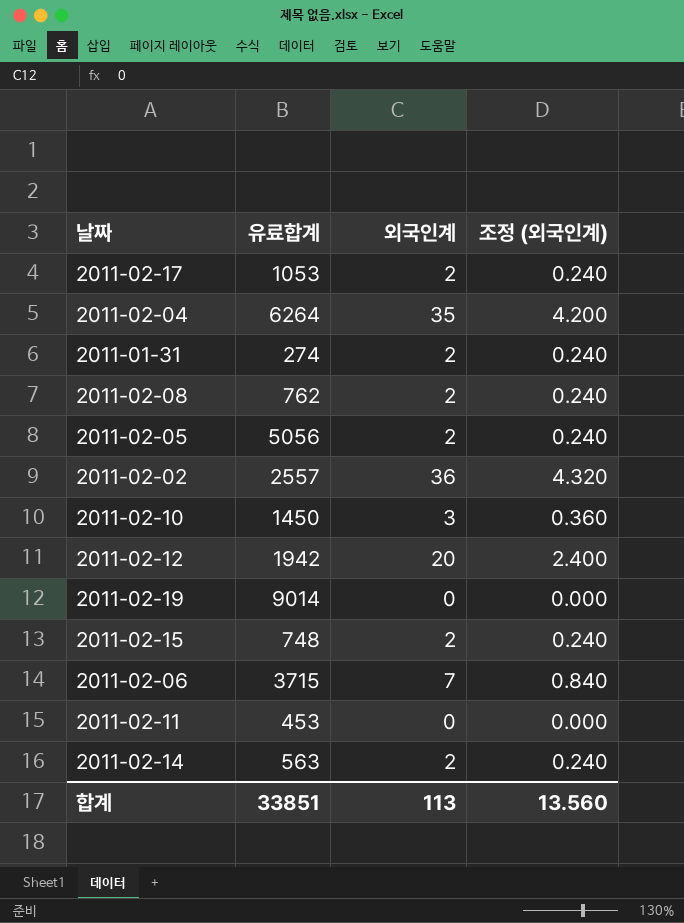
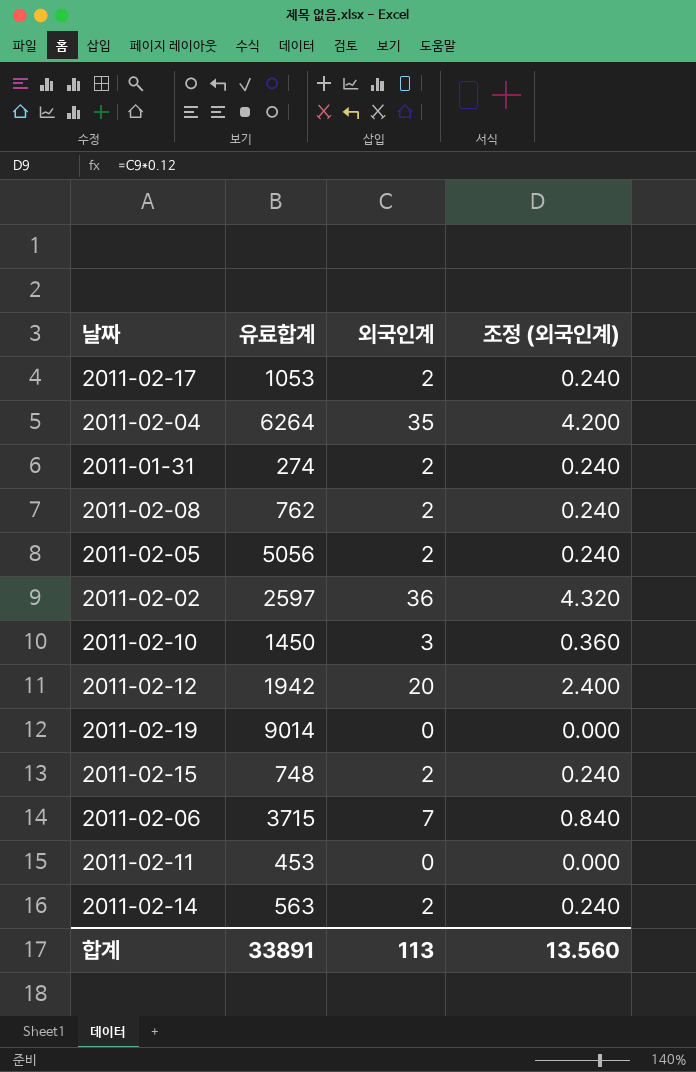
2011-02-02 | 유료합계: 2557 -> 2597
합계 | 유료합계: 33851 -> 33891

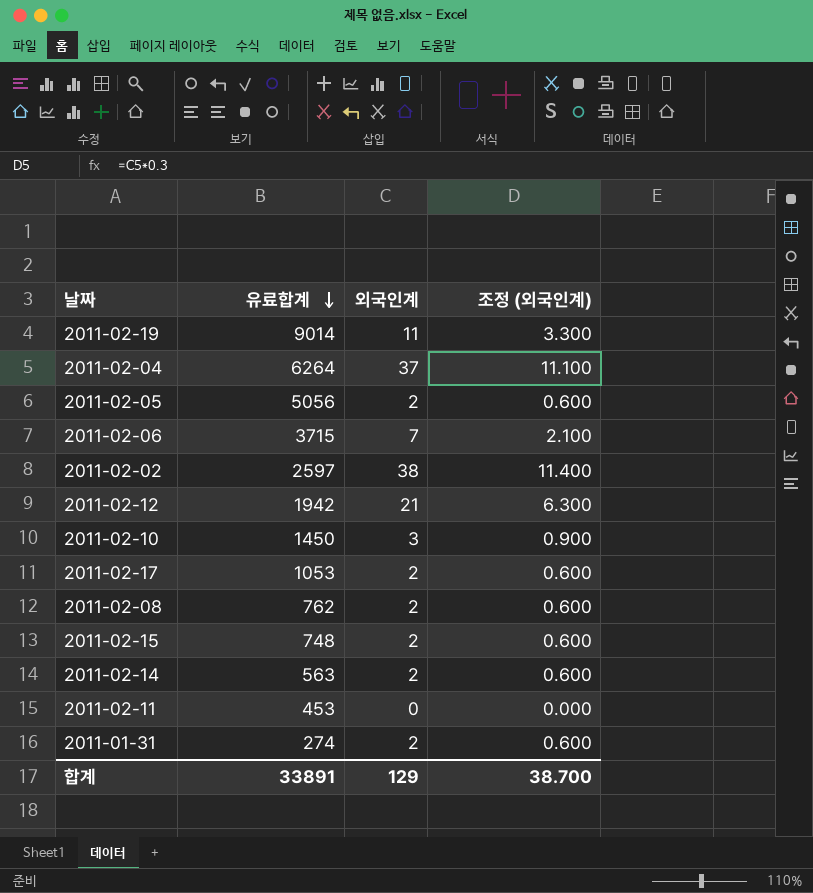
row order: none -> 유료합계 descending
column 조정 (외국인계) | formula: [외국인계] * 0.12 -> [외국인계] * 0.3
2011-02-19 | 외국인계: 0 -> 11
2011-02-04 | 외국인계: 35 -> 37
2011-02-02 | 외국인계: 36 -> 38
2011-02-12 | 외국인계: 20 -> 21
합계 | 외국인계: 113 -> 129
합계 | 조정 (외국인계): 13.560 -> 38.700

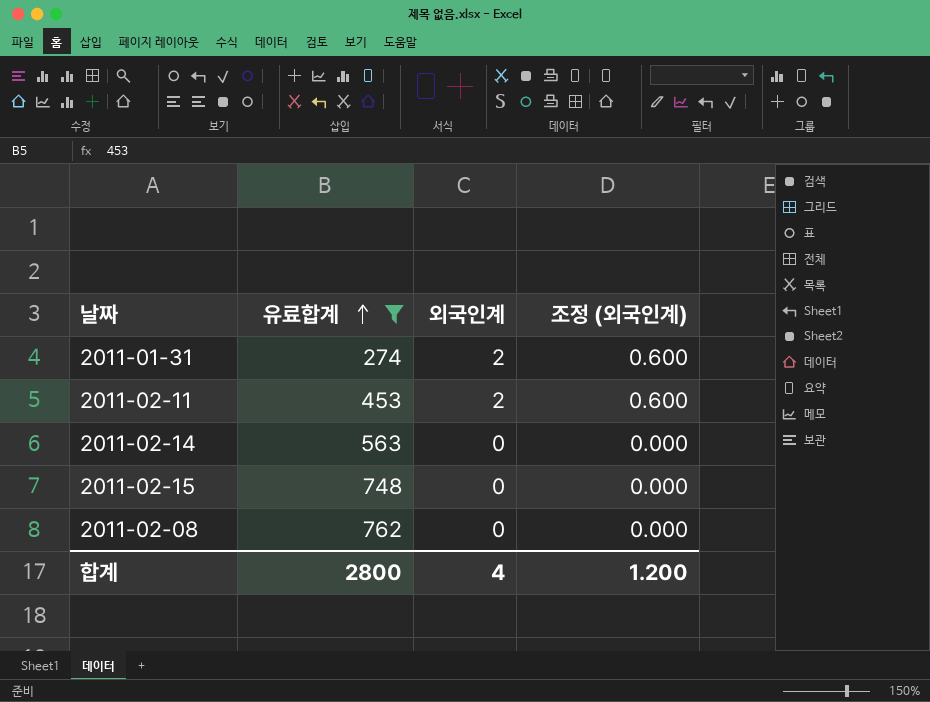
filter: none -> 유료합계 <= 762
row order: 유료합계 descending -> 유료합계 ascending
2011-02-11 | 외국인계: 0 -> 2
2011-02-11 | 조정 (외국인계): 0.000 -> 0.600
2011-02-14 | 외국인계: 2 -> 0
2011-02-14 | 조정 (외국인계): 0.600 -> 0.000
2011-02-15 | 외국인계: 2 -> 0
2011-02-15 | 조정 (외국인계): 0.600 -> 0.000
2011-02-08 | 외국인계: 2 -> 0
2011-02-08 | 조정 (외국인계): 0.600 -> 0.000
합계 | 유료합계: 33891 -> 2800
합계 | 외국인계: 129 -> 4
합계 | 조정 (외국인계): 38.700 -> 1.200

